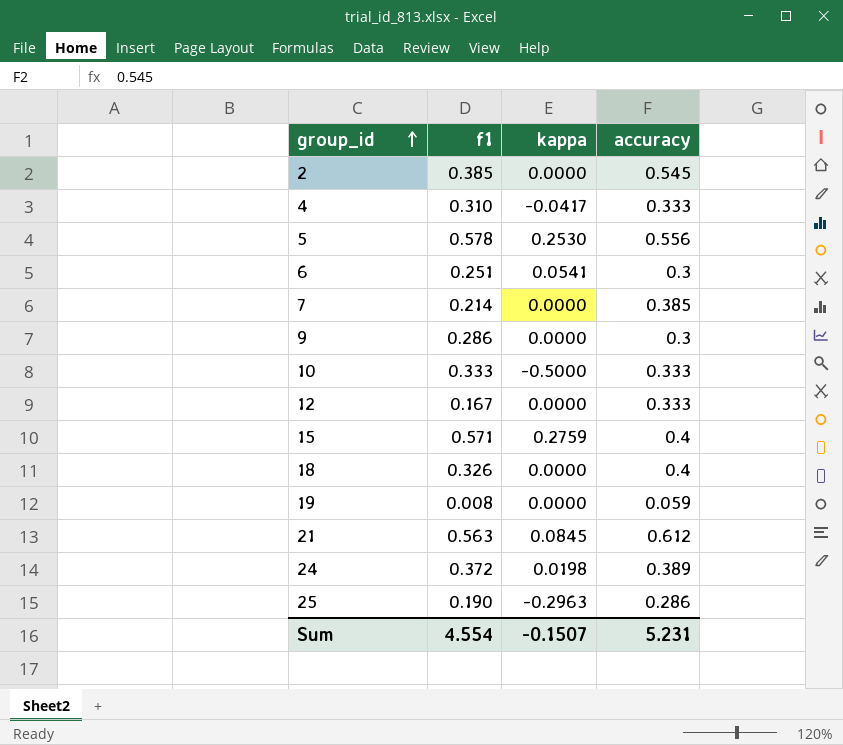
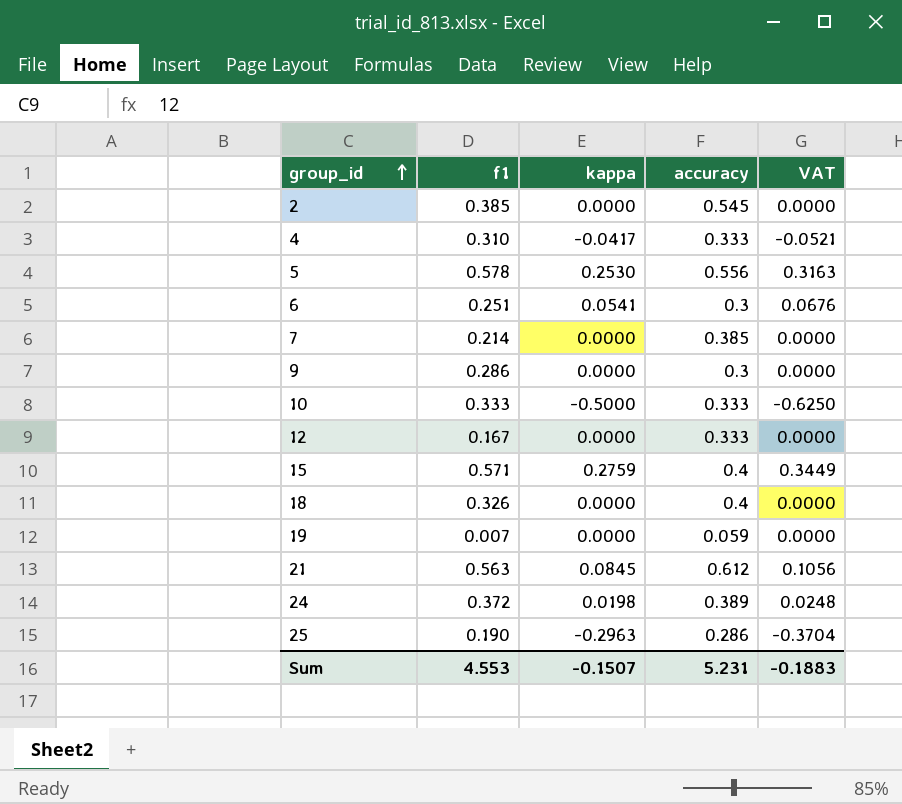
column VAT | formula: none -> [kappa] * 1.25
19 | f1: 0.008 -> 0.007
Sum | f1: 4.554 -> 4.553

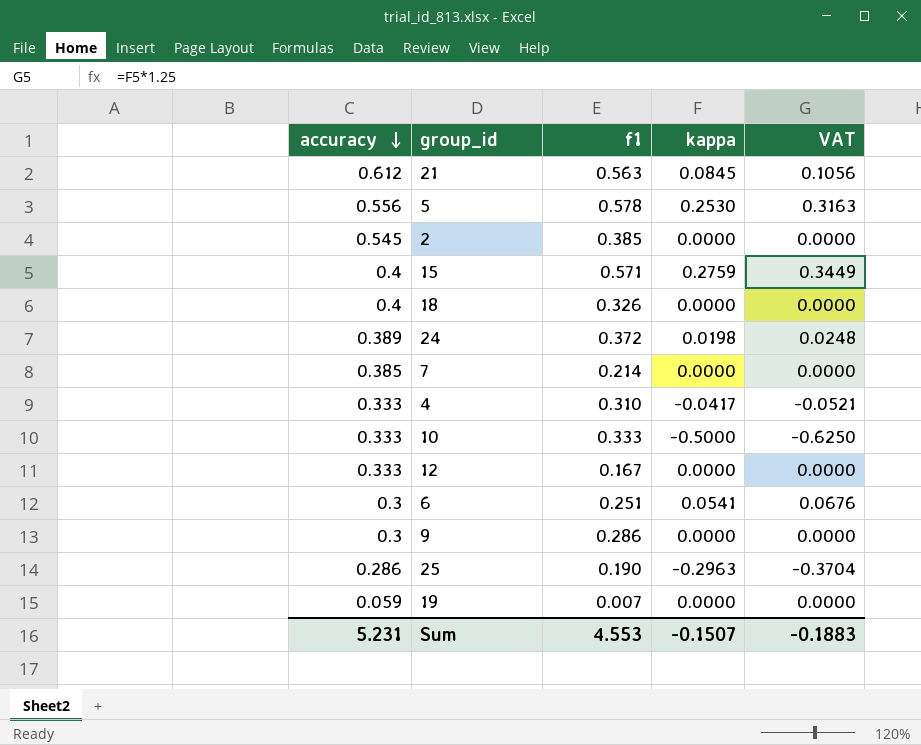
row order: group_id ascending -> accuracy descending
column accuracy | position: 4 -> 1

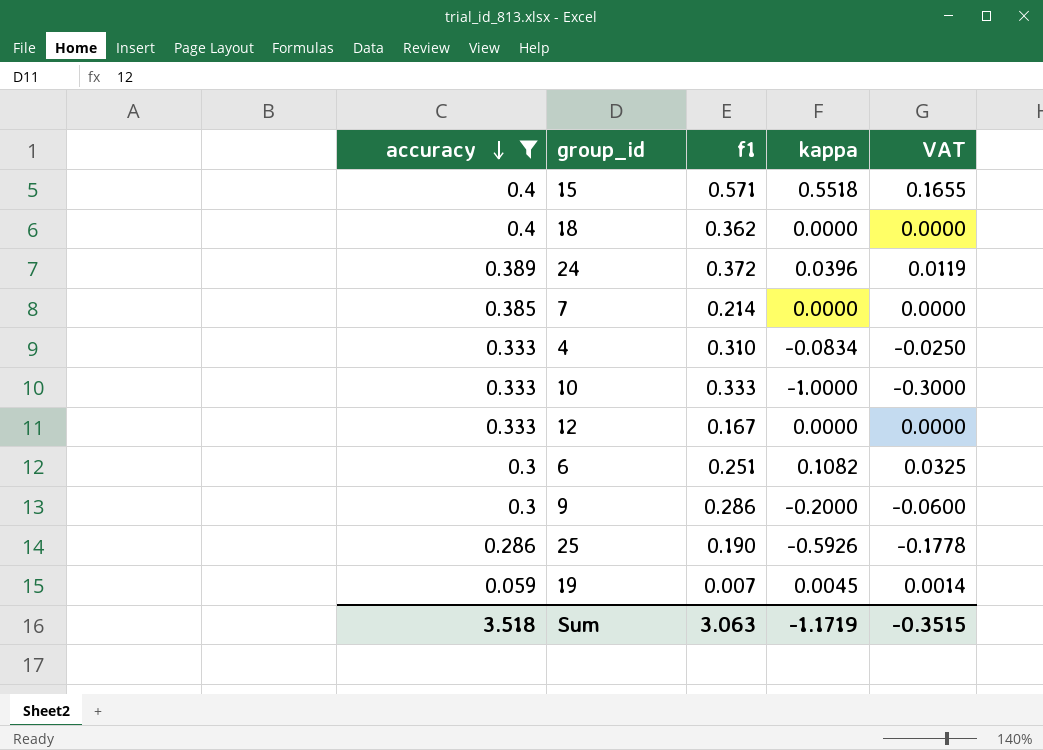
filter: none -> accuracy <= 0.4
column VAT | formula: [kappa] * 1.25 -> [kappa] * 0.3
15 | kappa: 0.2759 -> 0.5518
18 | f1: 0.326 -> 0.362
24 | kappa: 0.0198 -> 0.0396
4 | kappa: -0.0417 -> -0.0834
10 | kappa: -0.5000 -> -1.0000
6 | kappa: 0.0541 -> 0.1082
9 | kappa: 0.0000 -> -0.2000
25 | kappa: -0.2963 -> -0.5926
19 | kappa: 0.0000 -> 0.0045
Sum | accuracy: 5.231 -> 3.518
Sum | f1: 4.553 -> 3.063
Sum | kappa: -0.1507 -> -1.1719
Sum | VAT: -0.1883 -> -0.3515

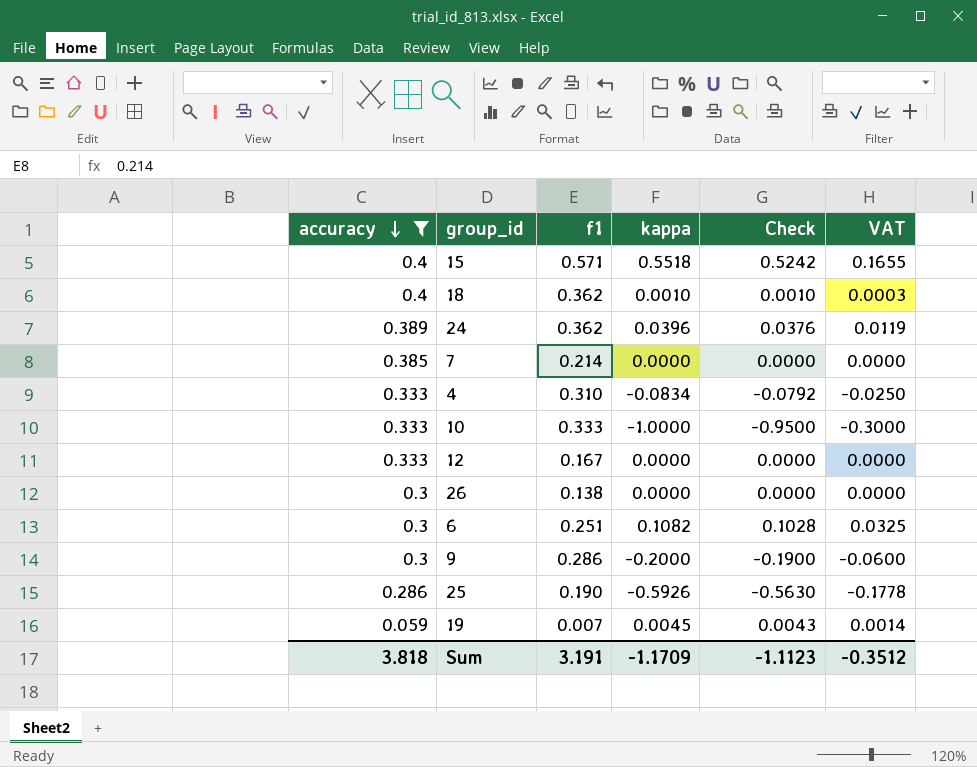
column Check | formula: none -> [kappa] * 0.95
18 | kappa: 0.0000 -> 0.0010
18 | VAT: 0.0000 -> 0.0003
24 | f1: 0.372 -> 0.362
row 26: none -> 0.3 | 0.138 | 0.0000 | 0.0000 | 0.0000
Sum | accuracy: 3.518 -> 3.818
Sum | f1: 3.063 -> 3.191
Sum | kappa: -1.1719 -> -1.1709
Sum | VAT: -0.3515 -> -0.3512

